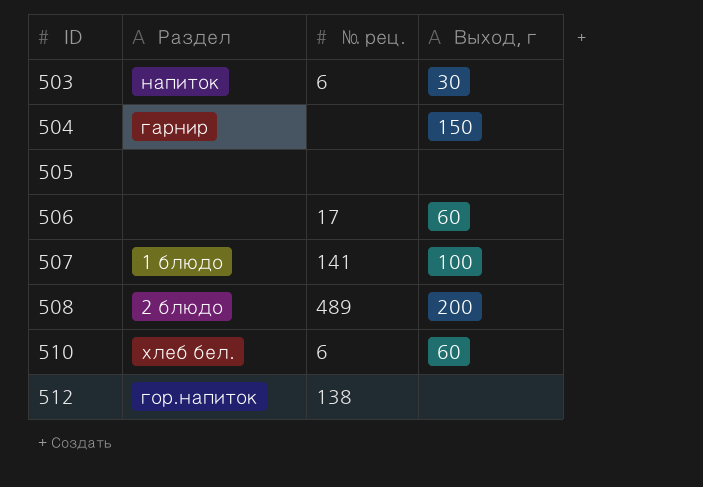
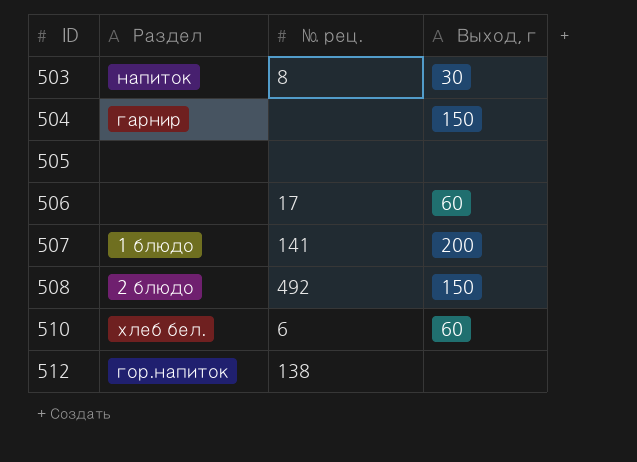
503 | № рец.: 6 -> 8
507 | Выход, г: 100 -> 200
508 | № рец.: 489 -> 492
508 | Выход, г: 200 -> 150

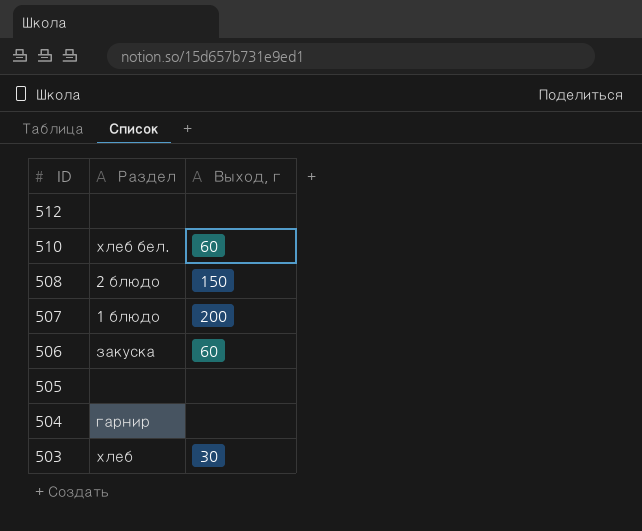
row order: ID ascending -> ID descending
column № рец. | position: 3 -> none
512 | Раздел: гор.напиток -> none
506 | Раздел: none -> закуска
504 | Выход, г: 150 -> none
503 | Раздел: напиток -> хлеб

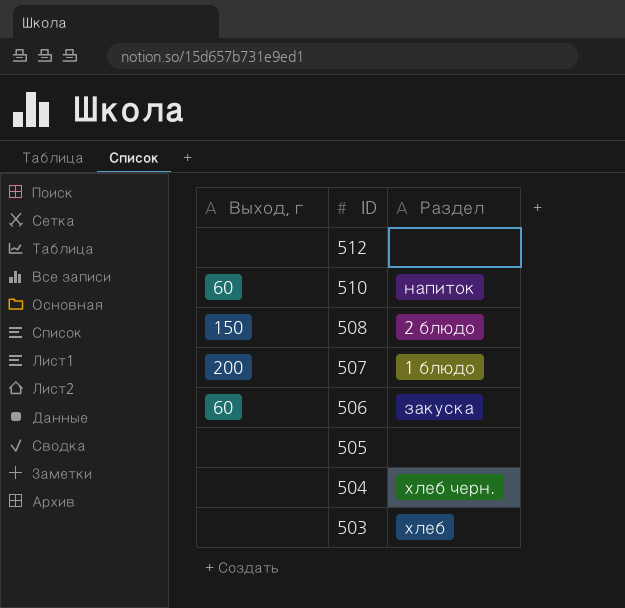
column Выход, г | position: 3 -> 1
510 | Раздел: хлеб бел. -> напиток
504 | Раздел: гарнир -> хлеб черн.
503 | Выход, г: 30 -> none

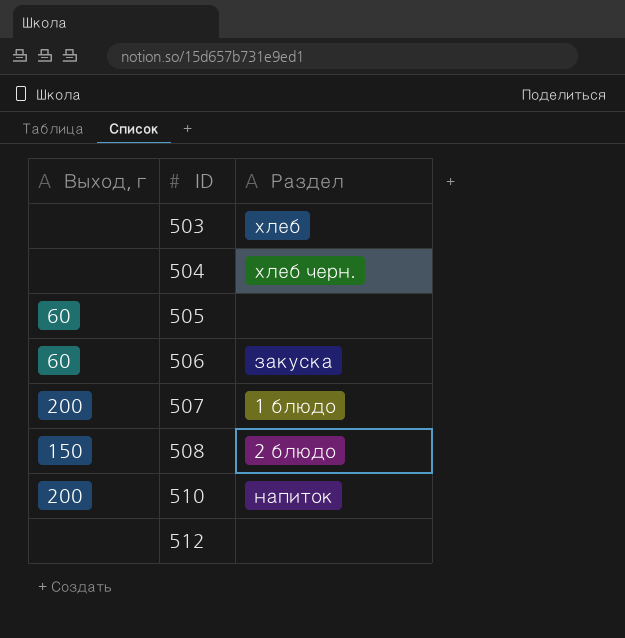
row order: ID descending -> ID ascending
505 | Выход, г: none -> 60
510 | Выход, г: 60 -> 200

